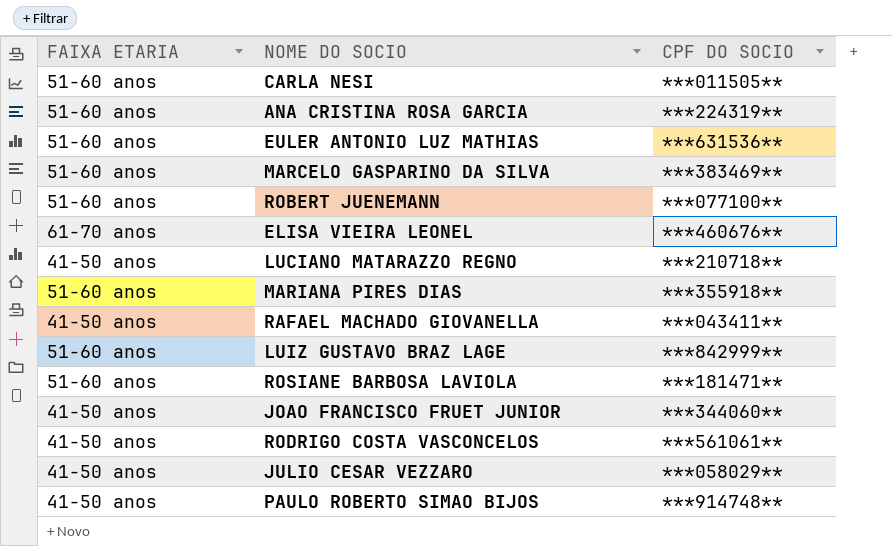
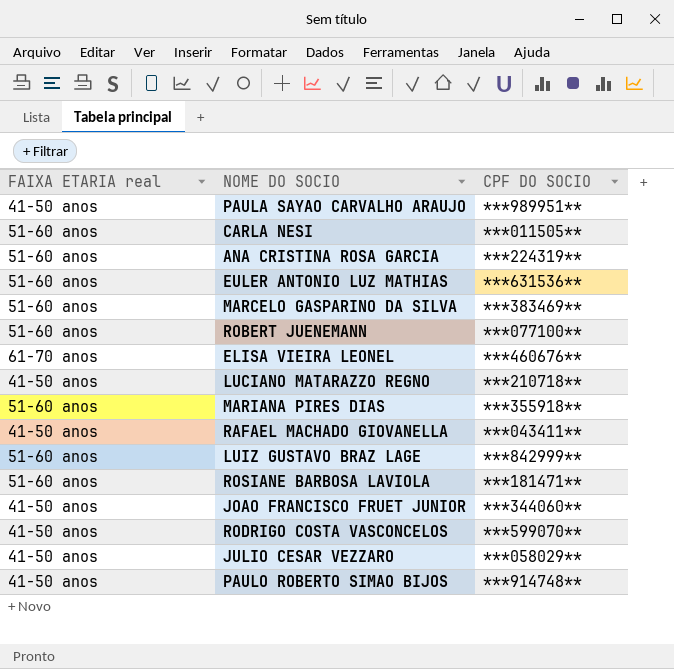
column name: FAIXA ETARIA -> FAIXA ETARIA real
row PAULA SAYAO CARVALHO ARAUJO: none -> 41-50 anos | ***989951**
RODRIGO COSTA VASCONCELOS | CPF DO SOCIO: ***561061** -> ***599070**

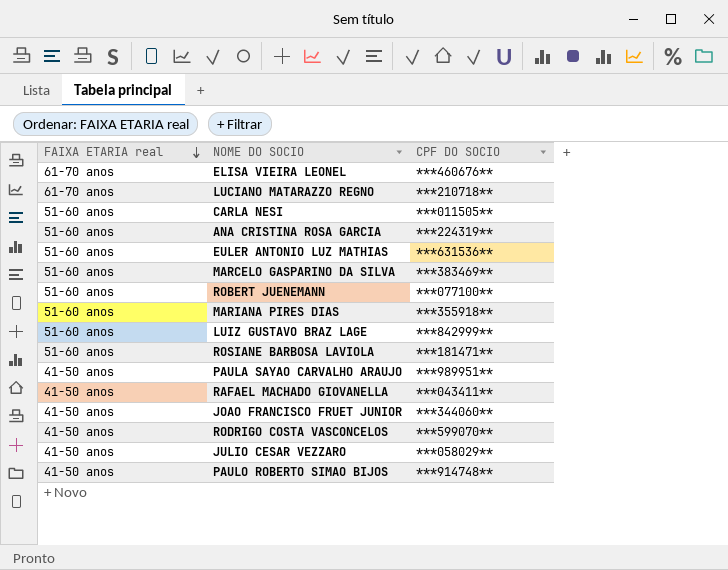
row order: none -> FAIXA ETARIA real descending
LUCIANO MATARAZZO REGNO | FAIXA ETARIA real: 41-50 anos -> 61-70 anos

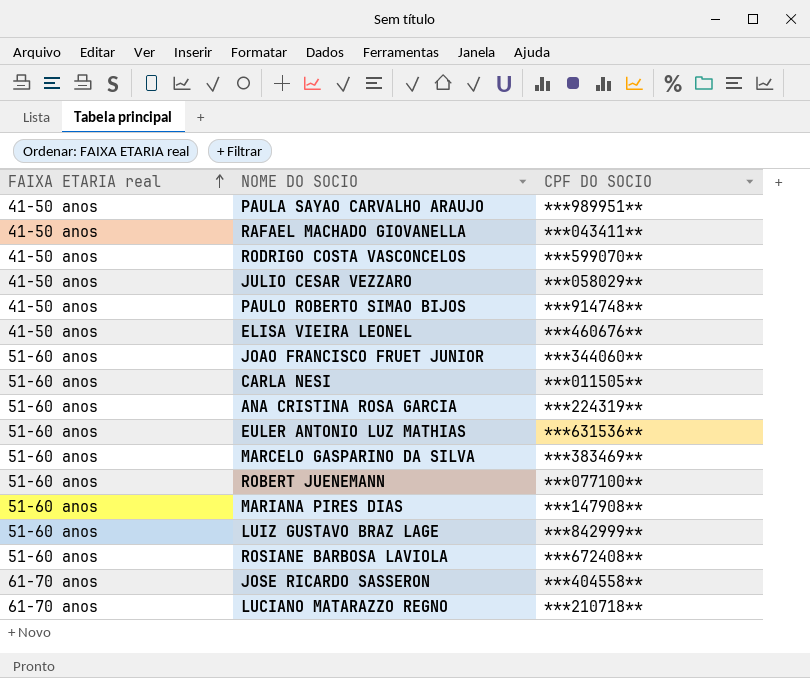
row order: FAIXA ETARIA real descending -> FAIXA ETARIA real ascending
ELISA VIEIRA LEONEL | FAIXA ETARIA real: 61-70 anos -> 41-50 anos
JOAO FRANCISCO FRUET JUNIOR | FAIXA ETARIA real: 41-50 anos -> 51-60 anos
MARIANA PIRES DIAS | CPF DO SOCIO: ***355918** -> ***147908**
ROSIANE BARBOSA LAVIOLA | CPF DO SOCIO: ***181471** -> ***672408**
row JOSE RICARDO SASSERON: none -> 61-70 anos | ***404558**

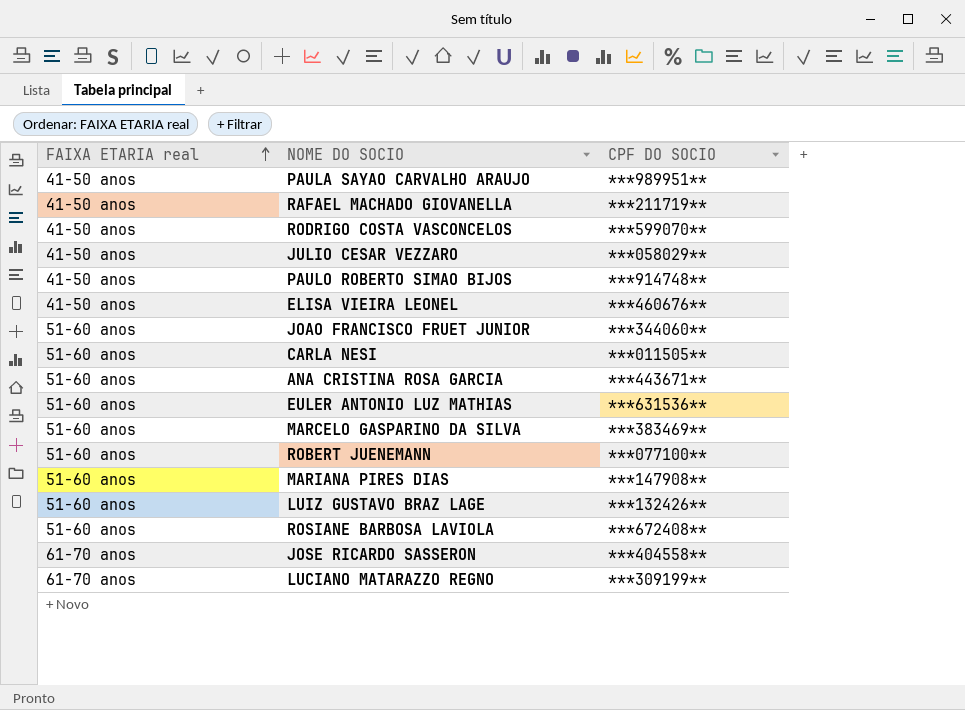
RAFAEL MACHADO GIOVANELLA | CPF DO SOCIO: ***043411** -> ***211719**
ANA CRISTINA ROSA GARCIA | CPF DO SOCIO: ***224319** -> ***443671**
LUIZ GUSTAVO BRAZ LAGE | CPF DO SOCIO: ***842999** -> ***132426**
LUCIANO MATARAZZO REGNO | CPF DO SOCIO: ***210718** -> ***309199**

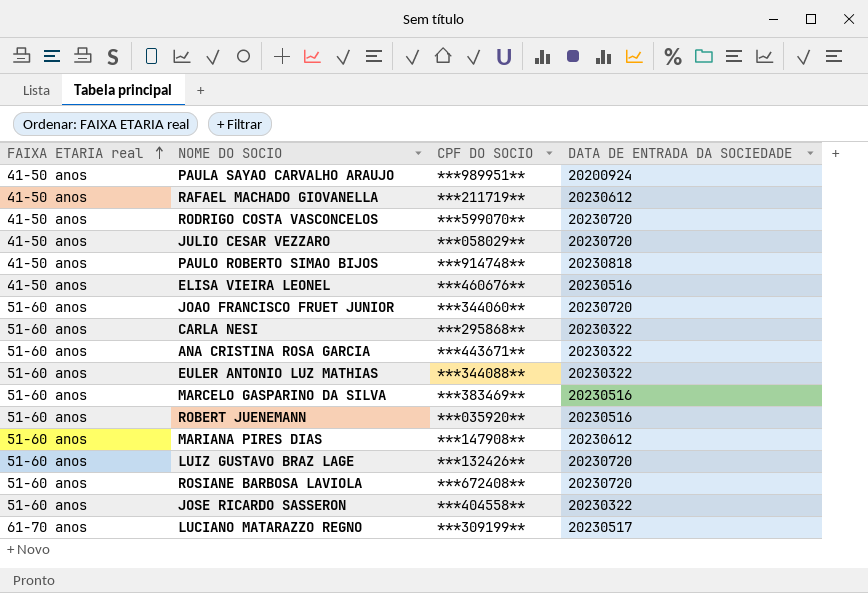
column DATA DE ENTRADA DA SOCIEDADE | position: none -> 4
CARLA NESI | CPF DO SOCIO: ***011505** -> ***295868**
EULER ANTONIO LUZ MATHIAS | CPF DO SOCIO: ***631536** -> ***344088**
ROBERT JUENEMANN | CPF DO SOCIO: ***077100** -> ***035920**
JOSE RICARDO SASSERON | FAIXA ETARIA real: 61-70 anos -> 51-60 anos

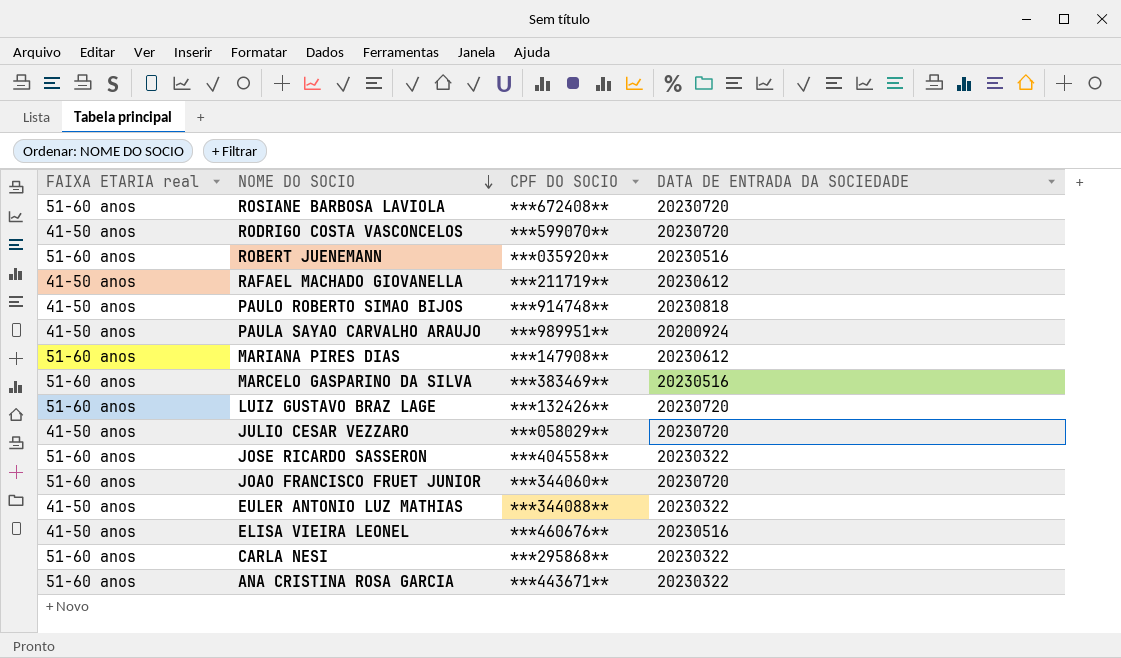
row order: FAIXA ETARIA real ascending -> NOME DO SOCIO descending
row LUCIANO MATARAZZO REGNO: 61-70 anos | ***309199** | 20230517 -> none
EULER ANTONIO LUZ MATHIAS | FAIXA ETARIA real: 51-60 anos -> 41-50 anos

